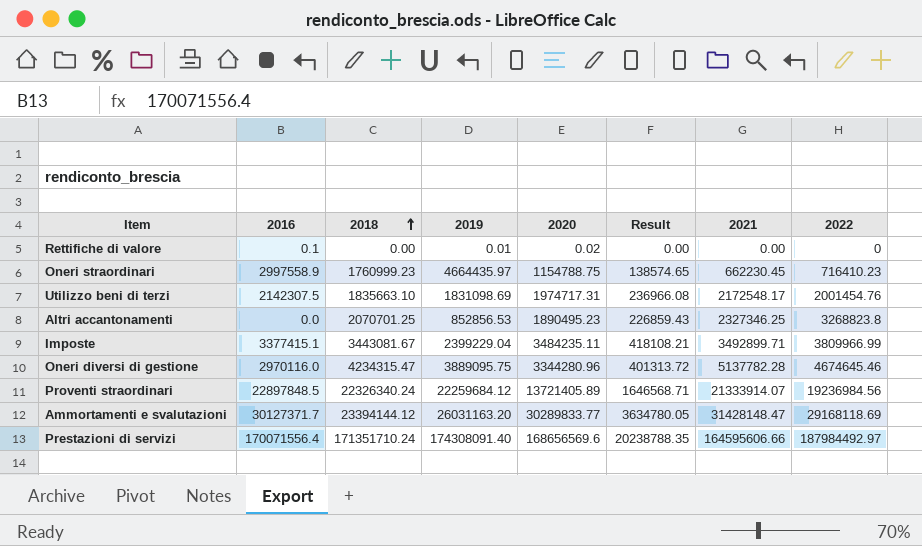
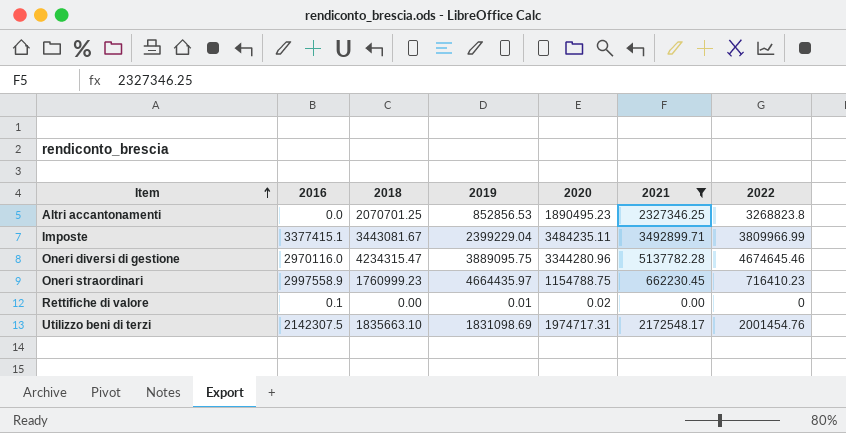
filter: none -> 2021 <= 5137782.28
row order: 2018 ascending -> Item ascending
column Result | formula: [2020] * 0.12 -> none

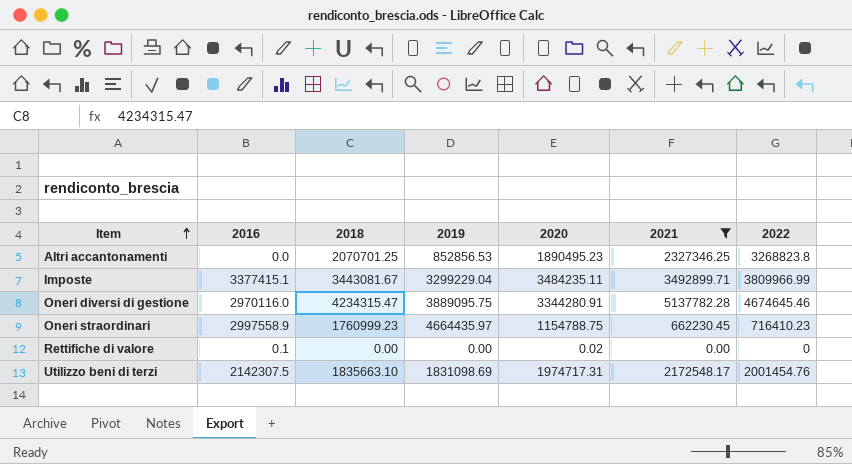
Imposte | 2019: 2399229.04 -> 3299229.04
Oneri diversi di gestione | 2020: 3344280.96 -> 3344280.91
Rettifiche di valore | 2019: 0.01 -> 0.00

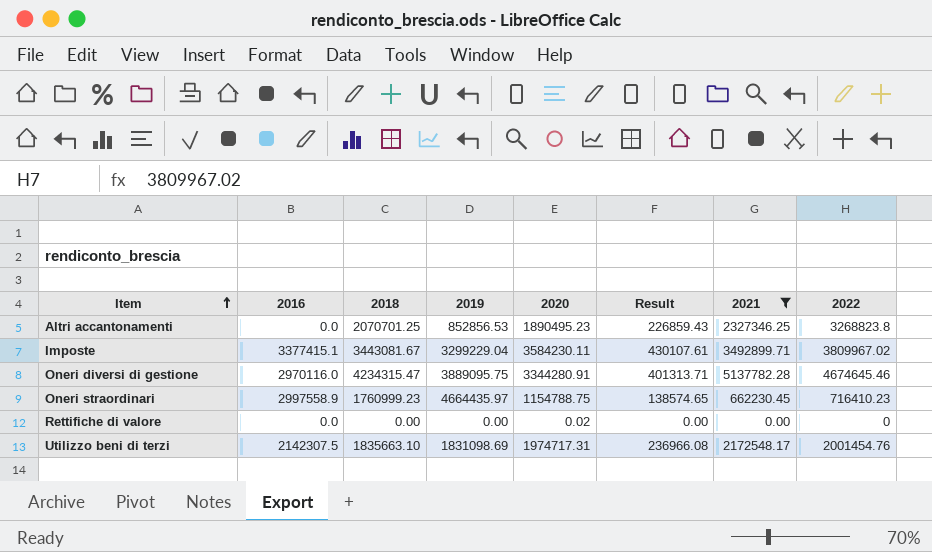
column Result | formula: none -> [2020] * 0.12
Imposte | 2020: 3484235.11 -> 3584230.11
Imposte | 2022: 3809966.99 -> 3809967.02
Rettifiche di valore | 2016: 0.1 -> 0.0

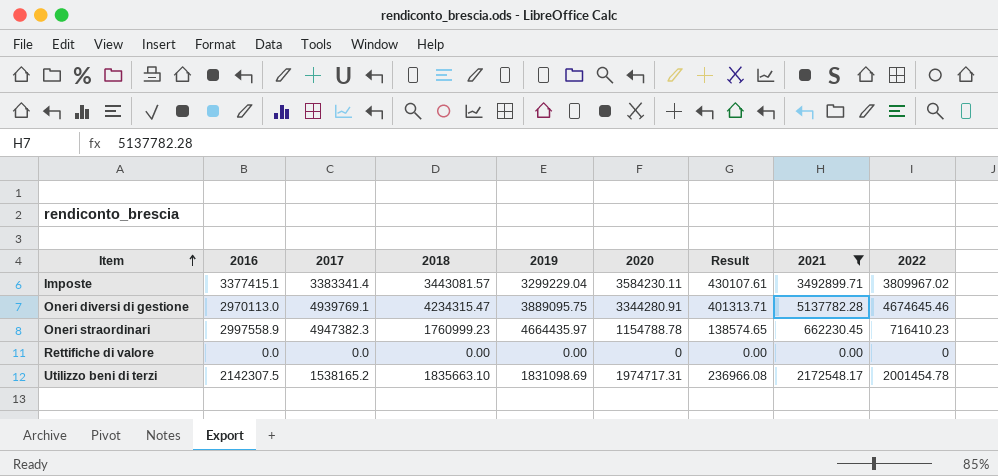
column 2017 | position: none -> 3
row Altri accantonamenti: 0.0 | 2070701.25 | 852856.53 | 1890495.23 | 226859.43 | 2327346.25 | 3268823.8 -> none
Imposte | 2018: 3443081.67 -> 3443081.57
Oneri diversi di gestione | 2016: 2970116.0 -> 2970113.0
Oneri straordinari | 2020: 1154788.75 -> 1154788.78
Rettifiche di valore | 2020: 0.02 -> 0
Utilizzo beni di terzi | 2022: 2001454.76 -> 2001454.78

